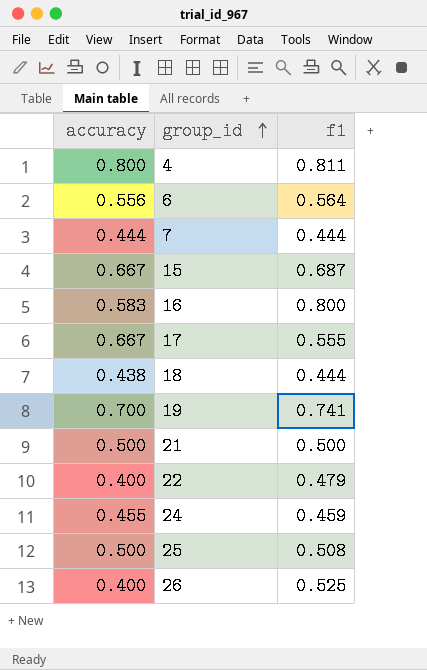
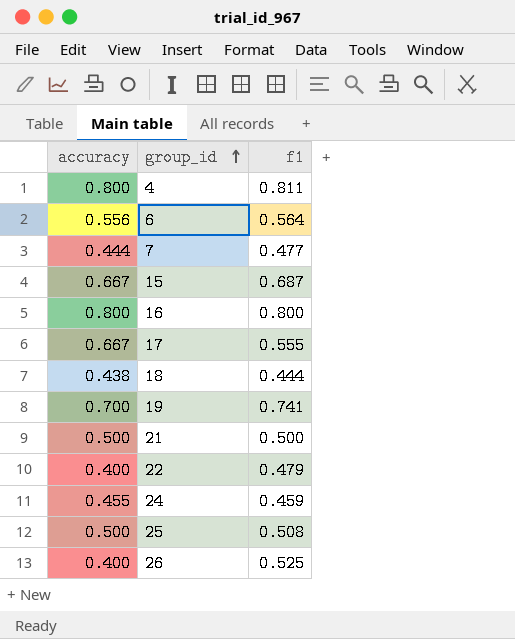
7 | f1: 0.444 -> 0.477
16 | accuracy: 0.583 -> 0.800

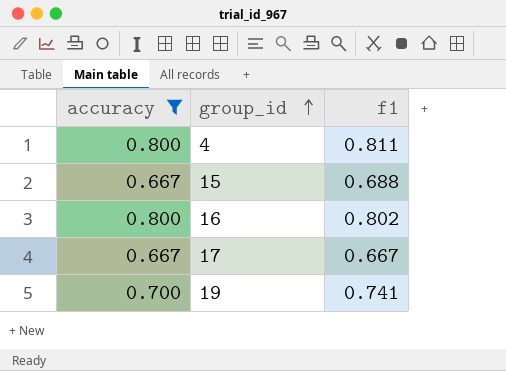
filter: none -> accuracy >= 0.667
15 | f1: 0.687 -> 0.688
16 | f1: 0.800 -> 0.802
17 | f1: 0.555 -> 0.667

